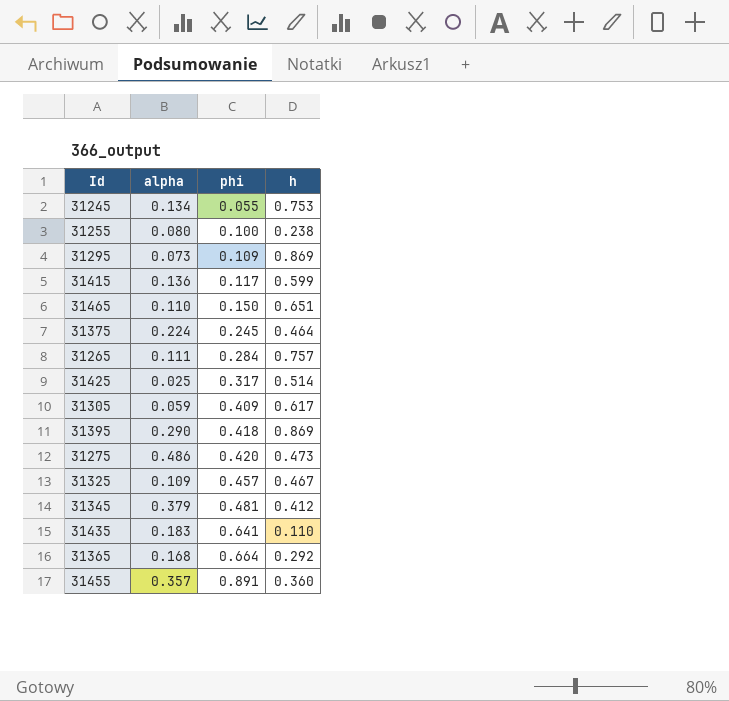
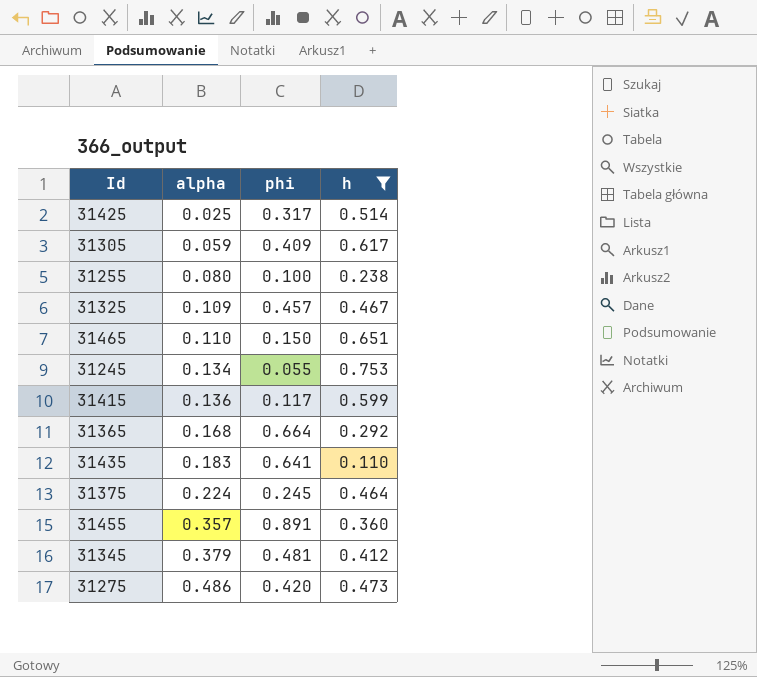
filter: none -> h <= 0.753
row order: phi ascending -> alpha ascending

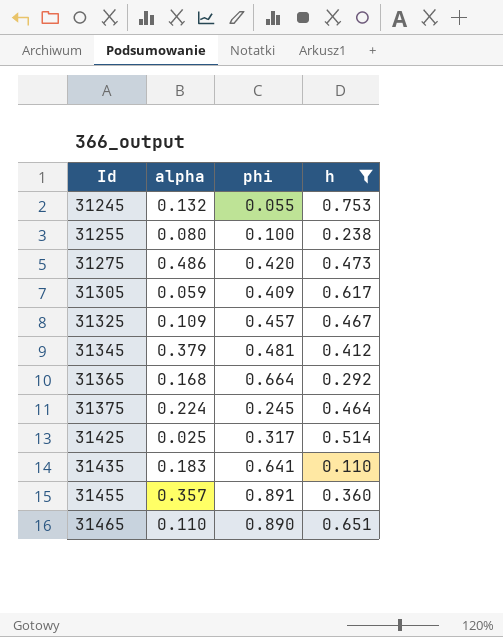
row order: alpha ascending -> Id ascending
row 31415: 0.136 | 0.117 | 0.599 -> none
31245 | alpha: 0.134 -> 0.132
31465 | phi: 0.150 -> 0.890

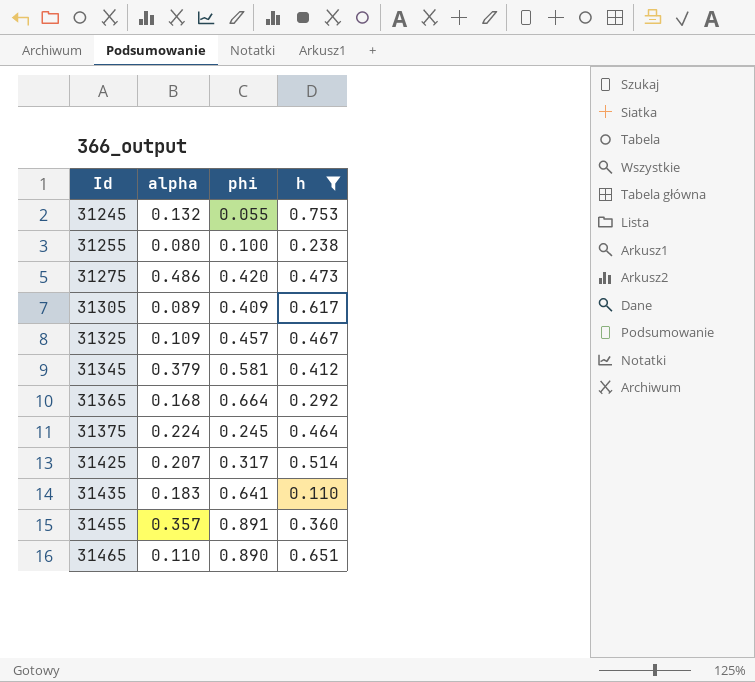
31305 | alpha: 0.059 -> 0.089
31345 | phi: 0.481 -> 0.581
31425 | alpha: 0.025 -> 0.207

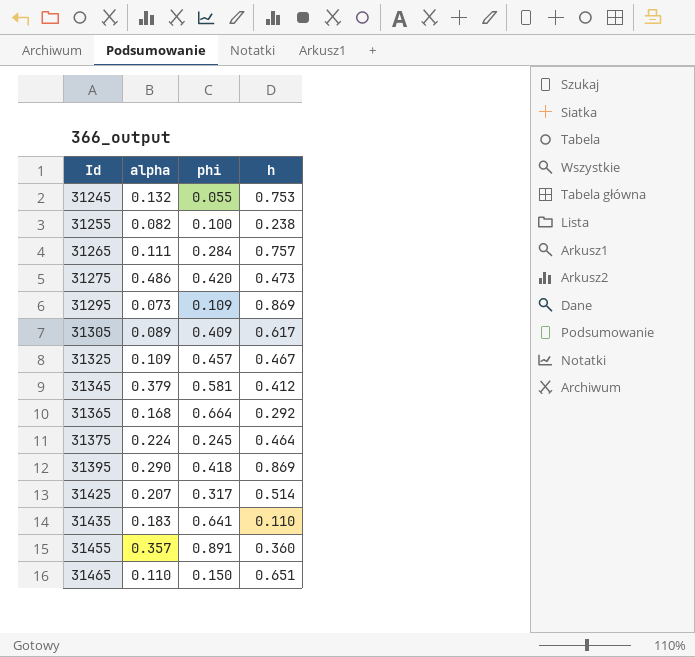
filter: h <= 0.753 -> none
31255 | alpha: 0.080 -> 0.082
31465 | phi: 0.890 -> 0.150

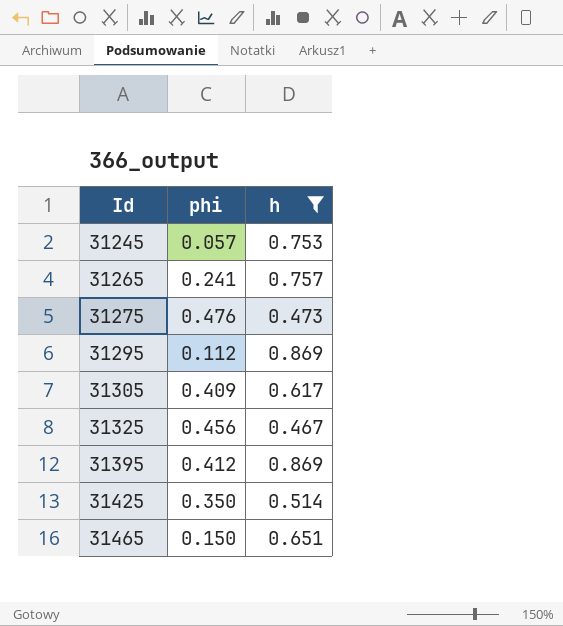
filter: none -> h >= 0.467
column alpha | position: 2 -> none
31245 | phi: 0.055 -> 0.057
31265 | phi: 0.284 -> 0.241
31275 | phi: 0.420 -> 0.476
31295 | phi: 0.109 -> 0.112
31325 | phi: 0.457 -> 0.456
31395 | phi: 0.418 -> 0.412
31425 | phi: 0.317 -> 0.350

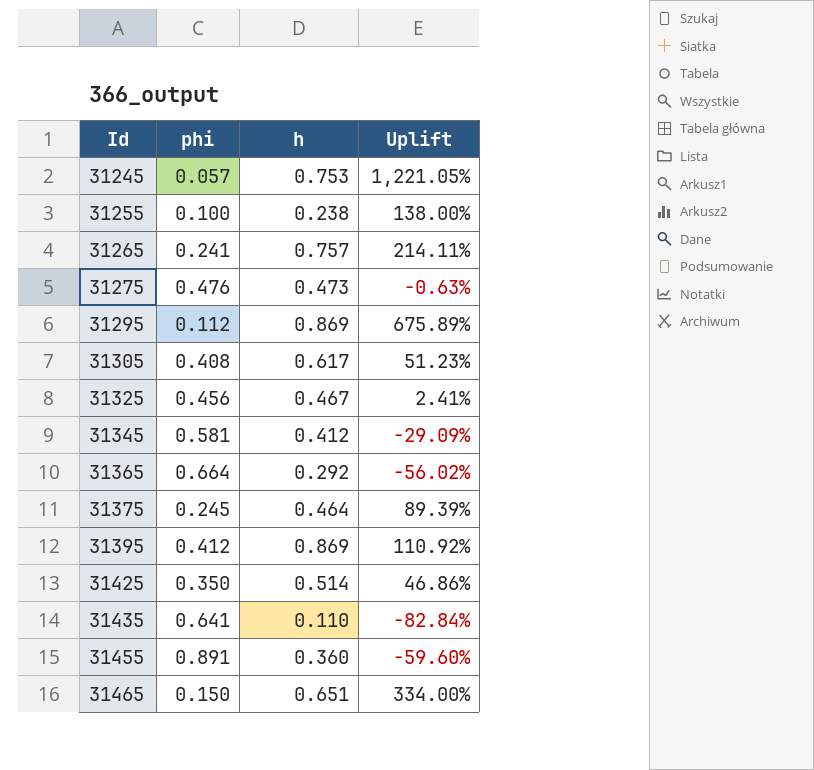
filter: h >= 0.467 -> none
column Uplift | formula: none -> ([h] - [phi]) / [phi]
31305 | phi: 0.409 -> 0.408

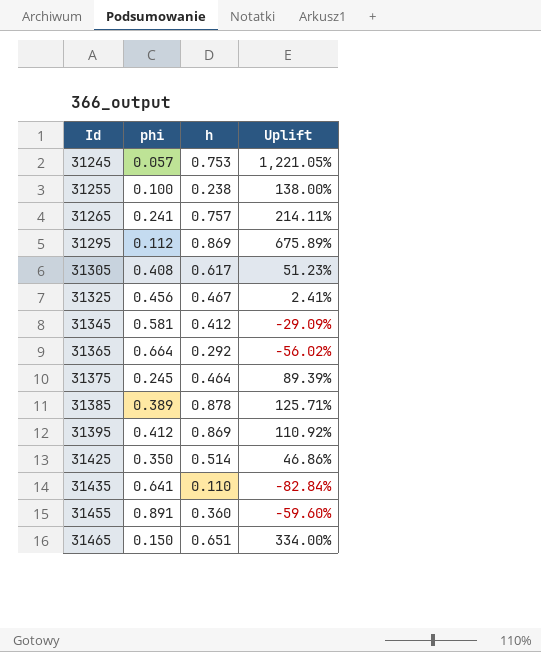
row 31275: 0.476 | 0.473 | -0.63% -> none
row 31385: none -> 0.389 | 0.878 | 125.71%

